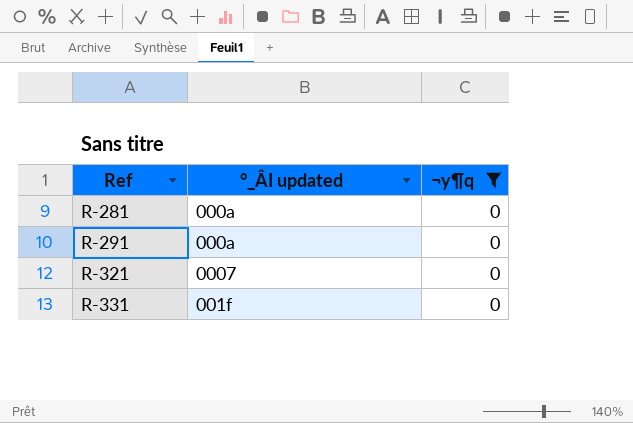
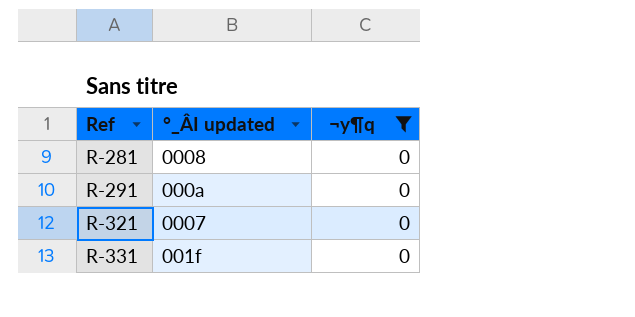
R-281 | °_ÂI updated: 000a -> 0008

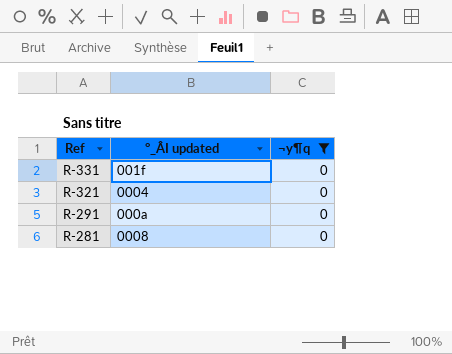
row order: Ref ascending -> Ref descending
R-321 | °_ÂI updated: 0007 -> 0004

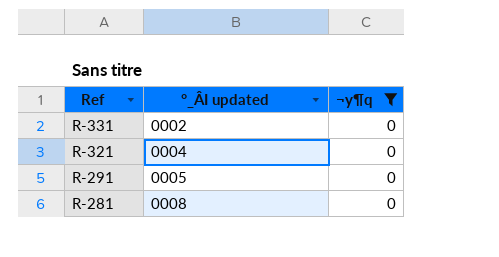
R-331 | °_ÂI updated: 001f -> 0002
R-291 | °_ÂI updated: 000a -> 0005

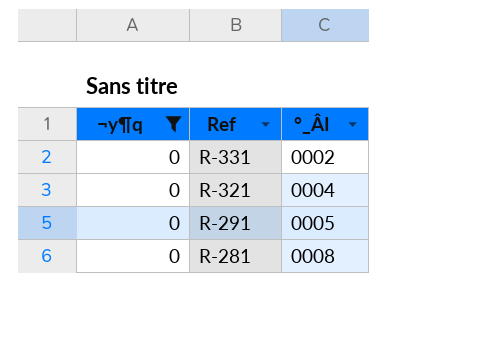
column ¬y¶q | position: 3 -> 1
column name: °_ÂI updated -> °_ÂI

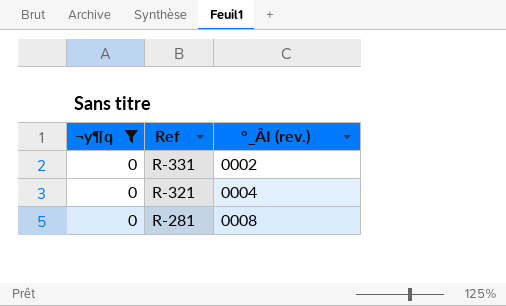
column name: °_ÂI -> °_ÂI (rev.)
row R-291: 0 | 0005 -> none

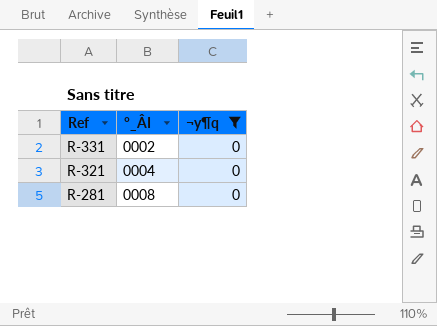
column name: °_ÂI (rev.) -> °_ÂI
column ¬y¶q | position: 1 -> 3

